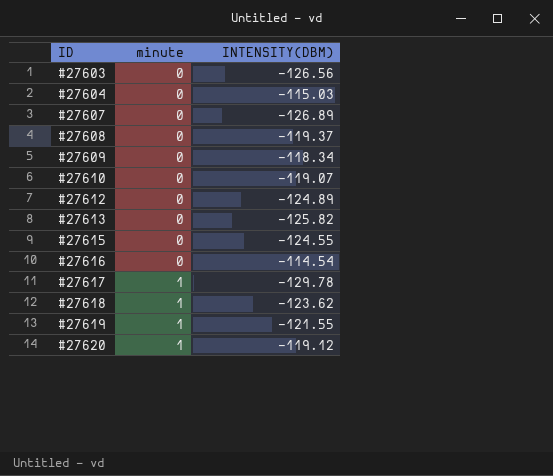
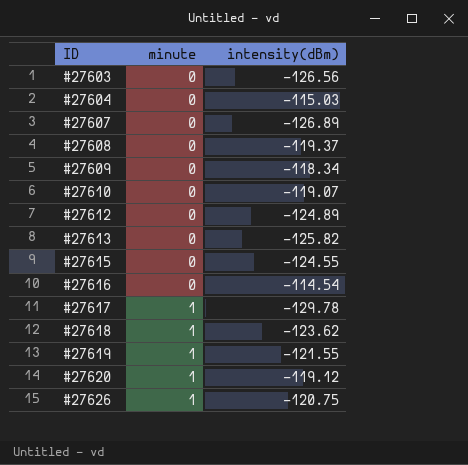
column name: INTENSITY(DBM) -> intensity(dBm)
row #27626: none -> 1 | -120.75

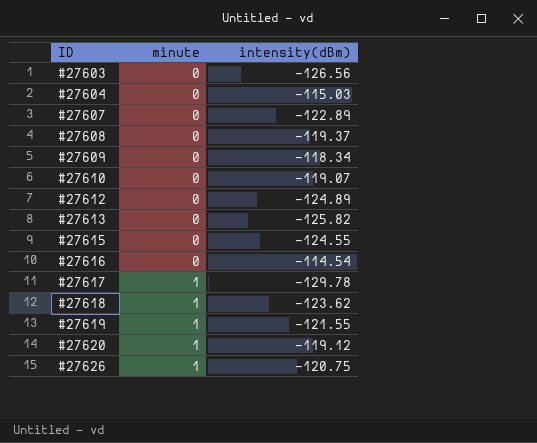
#27607 | intensity(dBm): -126.89 -> -122.89

